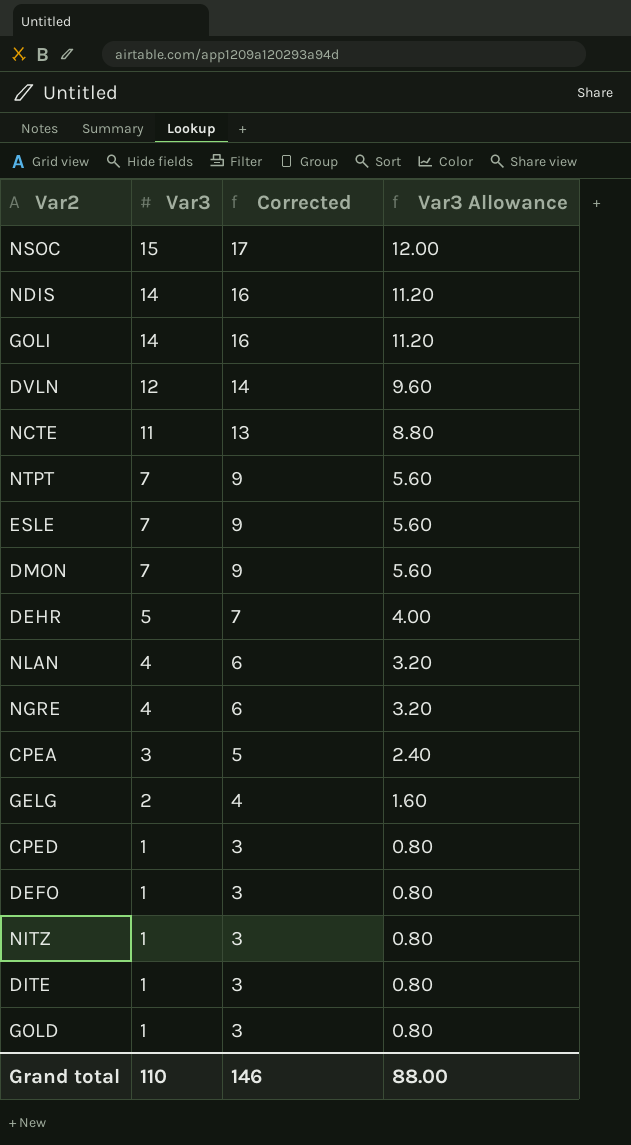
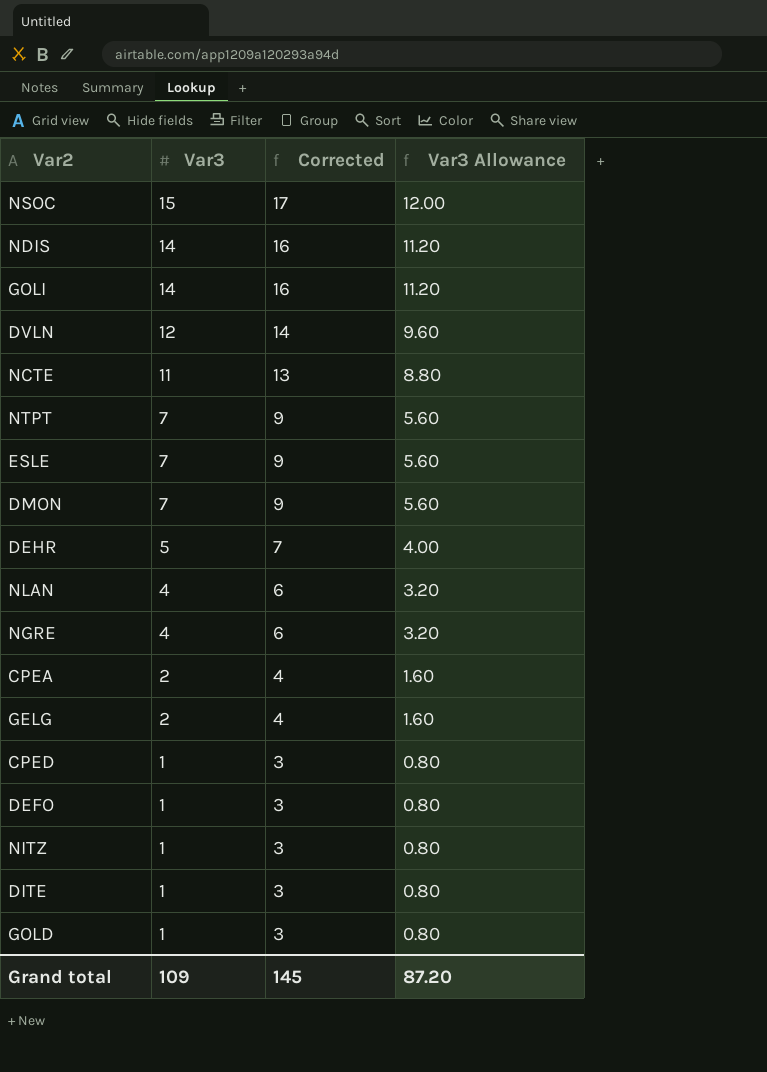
CPEA | Var3: 3 -> 2
CPEA | Corrected: 5 -> 4
CPEA | Var3 Allowance: 2.40 -> 1.60
Grand total | Var3: 110 -> 109
Grand total | Corrected: 146 -> 145
Grand total | Var3 Allowance: 88.00 -> 87.20

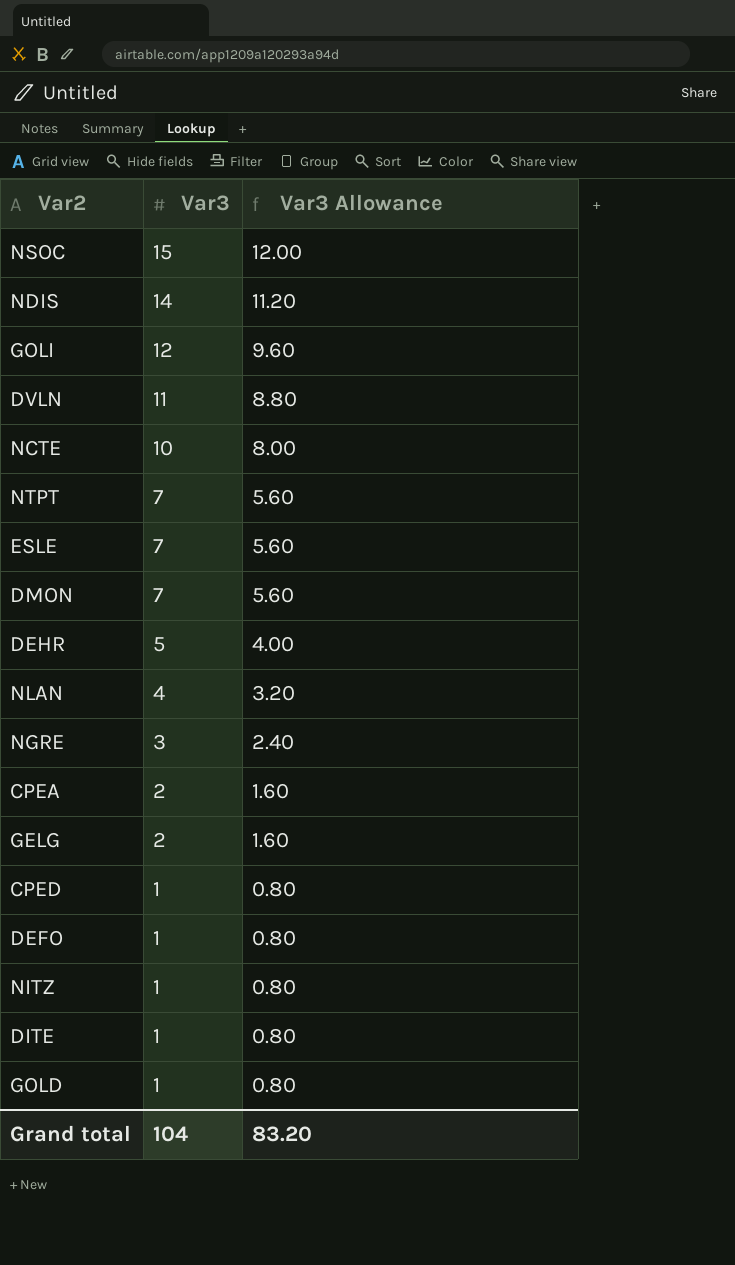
column Corrected | formula: [Var3] + 2 -> none
GOLI | Var3: 14 -> 12
GOLI | Var3 Allowance: 11.20 -> 9.60
DVLN | Var3: 12 -> 11
DVLN | Var3 Allowance: 9.60 -> 8.80
NCTE | Var3: 11 -> 10
NCTE | Var3 Allowance: 8.80 -> 8.00
NGRE | Var3: 4 -> 3
NGRE | Var3 Allowance: 3.20 -> 2.40
Grand total | Var3: 109 -> 104
Grand total | Var3 Allowance: 87.20 -> 83.20

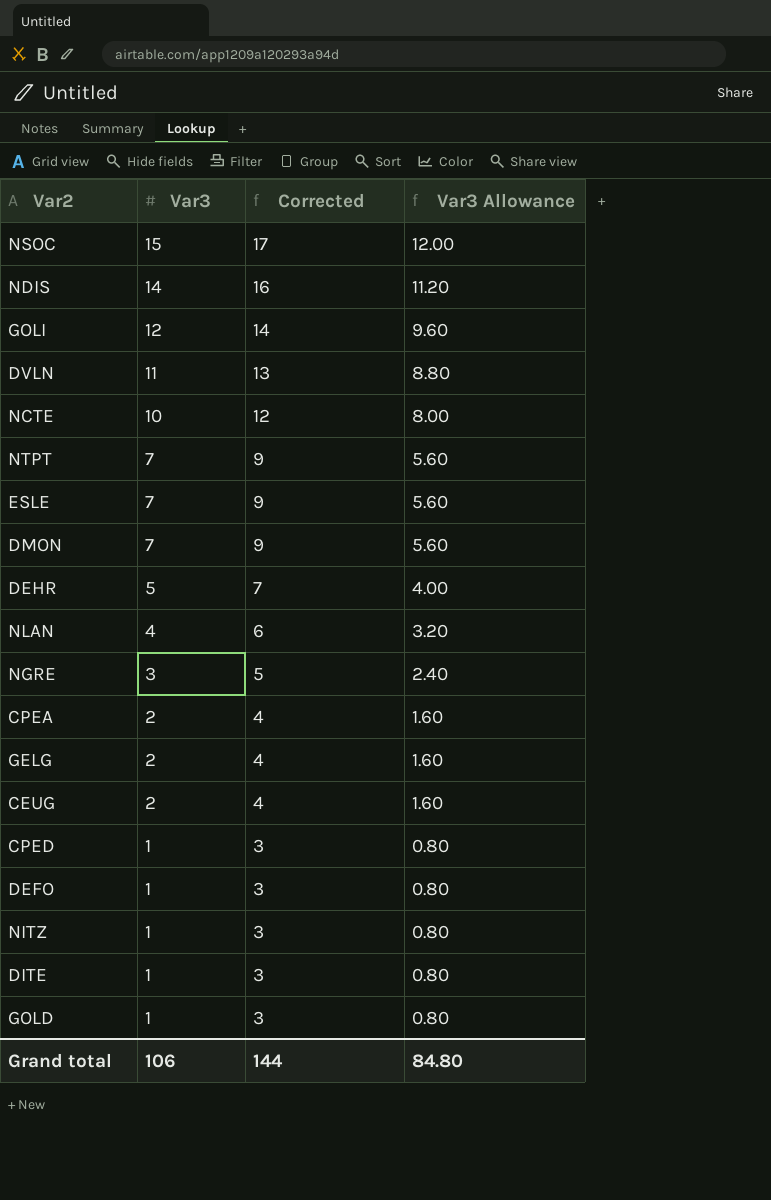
column Corrected | formula: none -> [Var3] + 2
row CEUG: none -> 2 | 4 | 1.60
Grand total | Var3: 104 -> 106
Grand total | Var3 Allowance: 83.20 -> 84.80

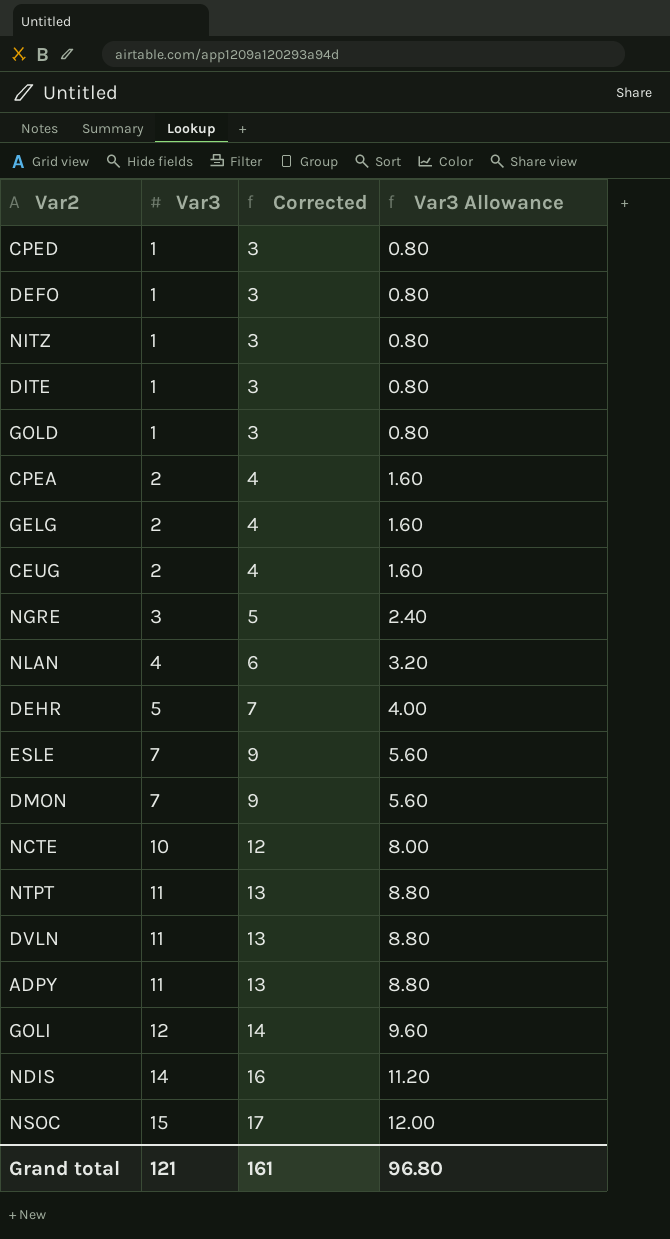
row order: Var3 descending -> Var3 ascending
NTPT | Var3: 7 -> 11
NTPT | Corrected: 9 -> 13
NTPT | Var3 Allowance: 5.60 -> 8.80
row ADPY: none -> 11 | 13 | 8.80
Grand total | Var3: 106 -> 121
Grand total | Corrected: 144 -> 161
Grand total | Var3 Allowance: 84.80 -> 96.80

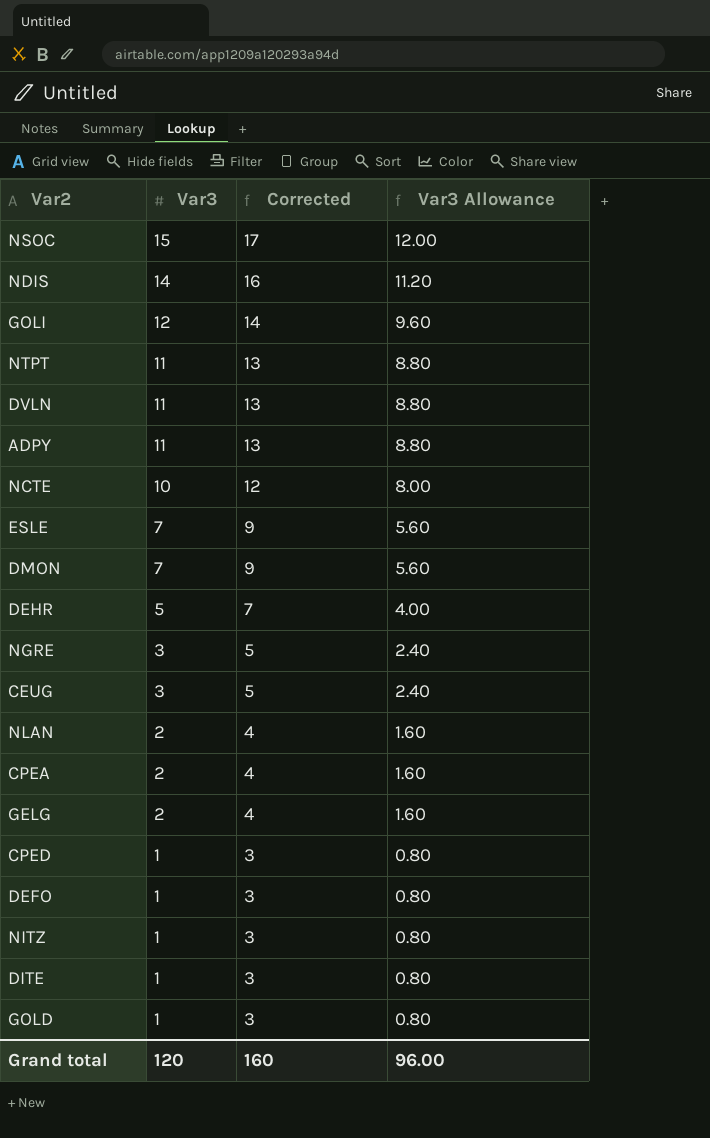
row order: Var3 ascending -> Var3 descending
CEUG | Var3: 2 -> 3
CEUG | Corrected: 4 -> 5
CEUG | Var3 Allowance: 1.60 -> 2.40
NLAN | Var3: 4 -> 2
NLAN | Corrected: 6 -> 4
NLAN | Var3 Allowance: 3.20 -> 1.60
Grand total | Var3: 121 -> 120
Grand total | Corrected: 161 -> 160
Grand total | Var3 Allowance: 96.80 -> 96.00

